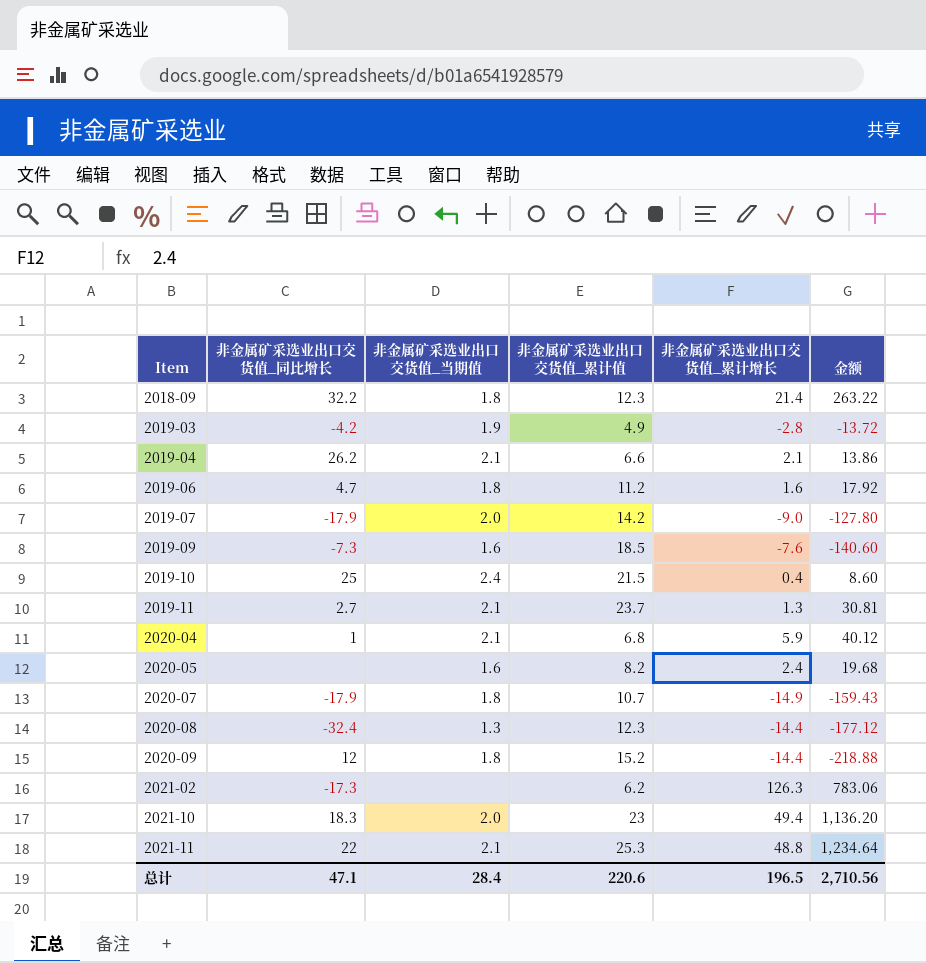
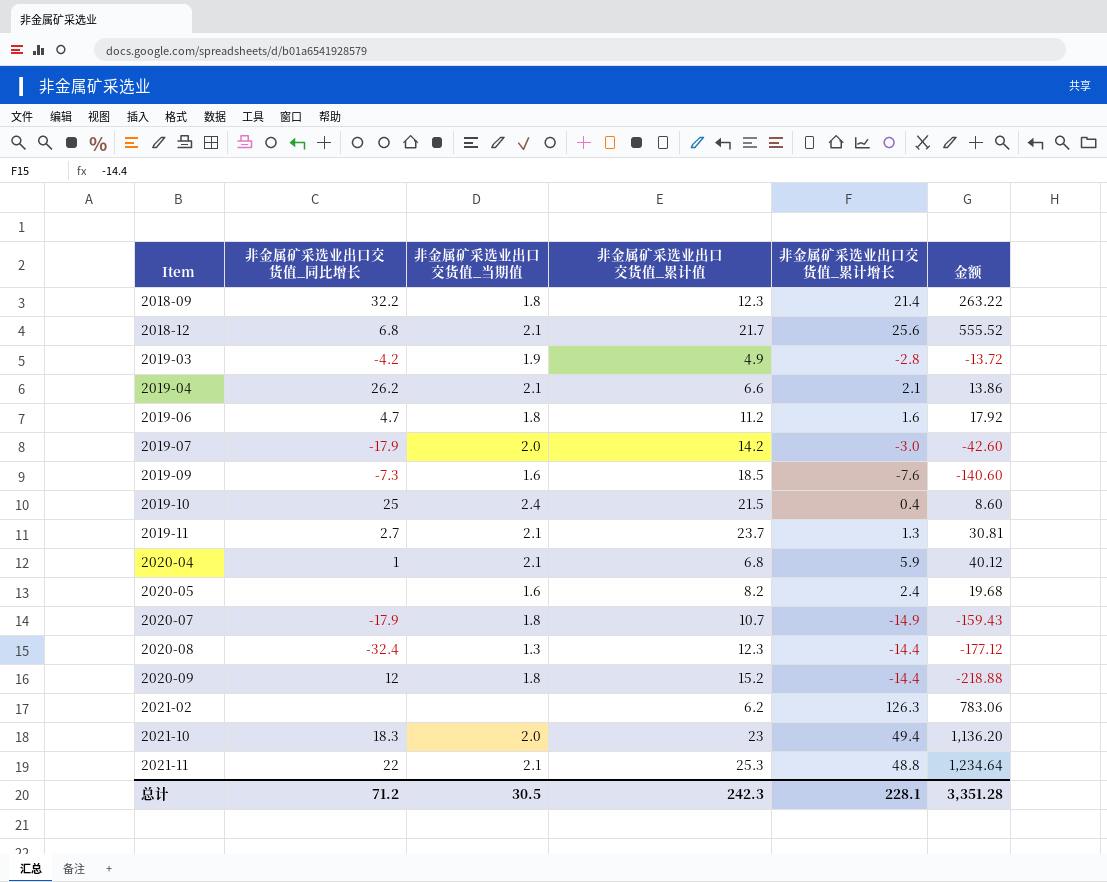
row 2018-12: none -> 6.8 | 2.1 | 21.7 | 25.6 | 555.52
2019-07 | 非金属矿采选业出口交货值_累计增长: -9.0 -> -3.0
2019-07 | 金额: -127.80 -> -42.60
2021-02 | 非金属矿采选业出口交货值_同比增长: -17.3 -> none
总计 | 非金属矿采选业出口交货值_同比增长: 47.1 -> 71.2
总计 | 非金属矿采选业出口交货值_当期值: 28.4 -> 30.5
总计 | 非金属矿采选业出口交货值_累计值: 220.6 -> 242.3
总计 | 非金属矿采选业出口交货值_累计增长: 196.5 -> 228.1
总计 | 金额: 2,710.56 -> 3,351.28

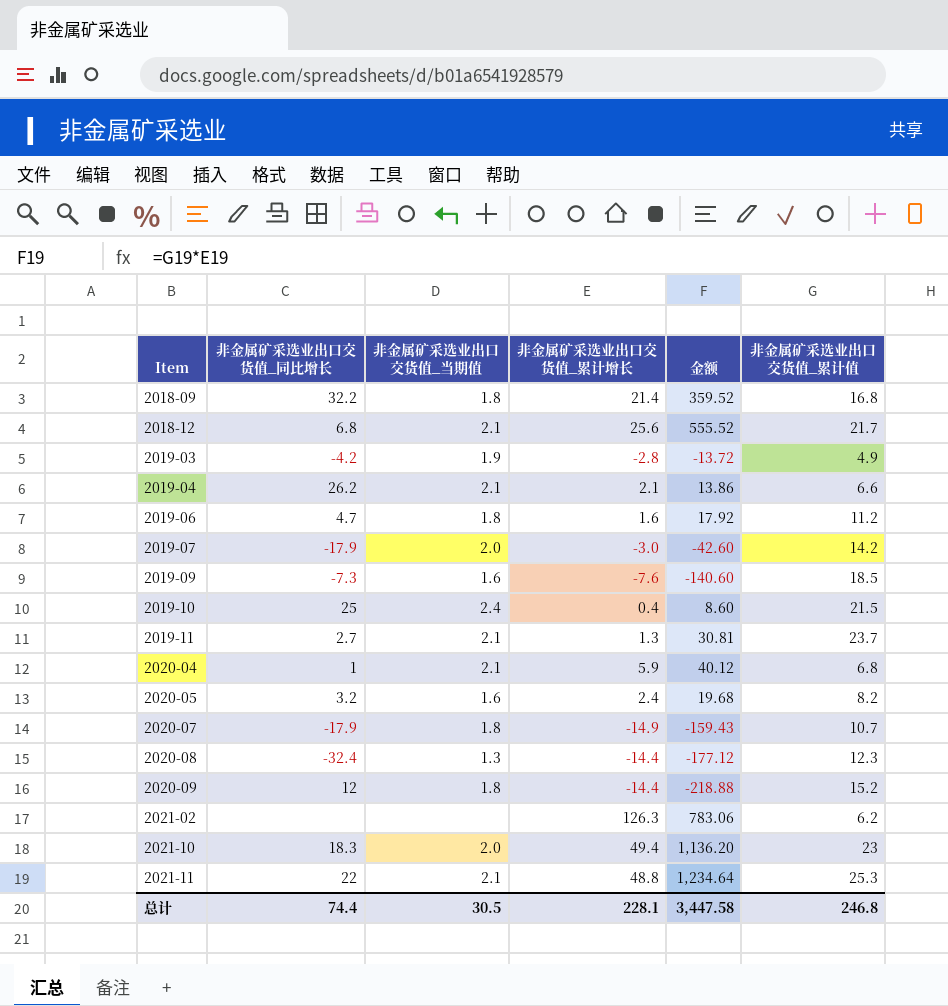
column 非金属矿采选业出口交货值_累计值 | position: 4 -> 6
2018-09 | 金额: 263.22 -> 359.52
2018-09 | 非金属矿采选业出口交货值_累计值: 12.3 -> 16.8
2020-05 | 非金属矿采选业出口交货值_同比增长: none -> 3.2
总计 | 非金属矿采选业出口交货值_同比增长: 71.2 -> 74.4
总计 | 金额: 3,351.28 -> 3,447.58
总计 | 非金属矿采选业出口交货值_累计值: 242.3 -> 246.8

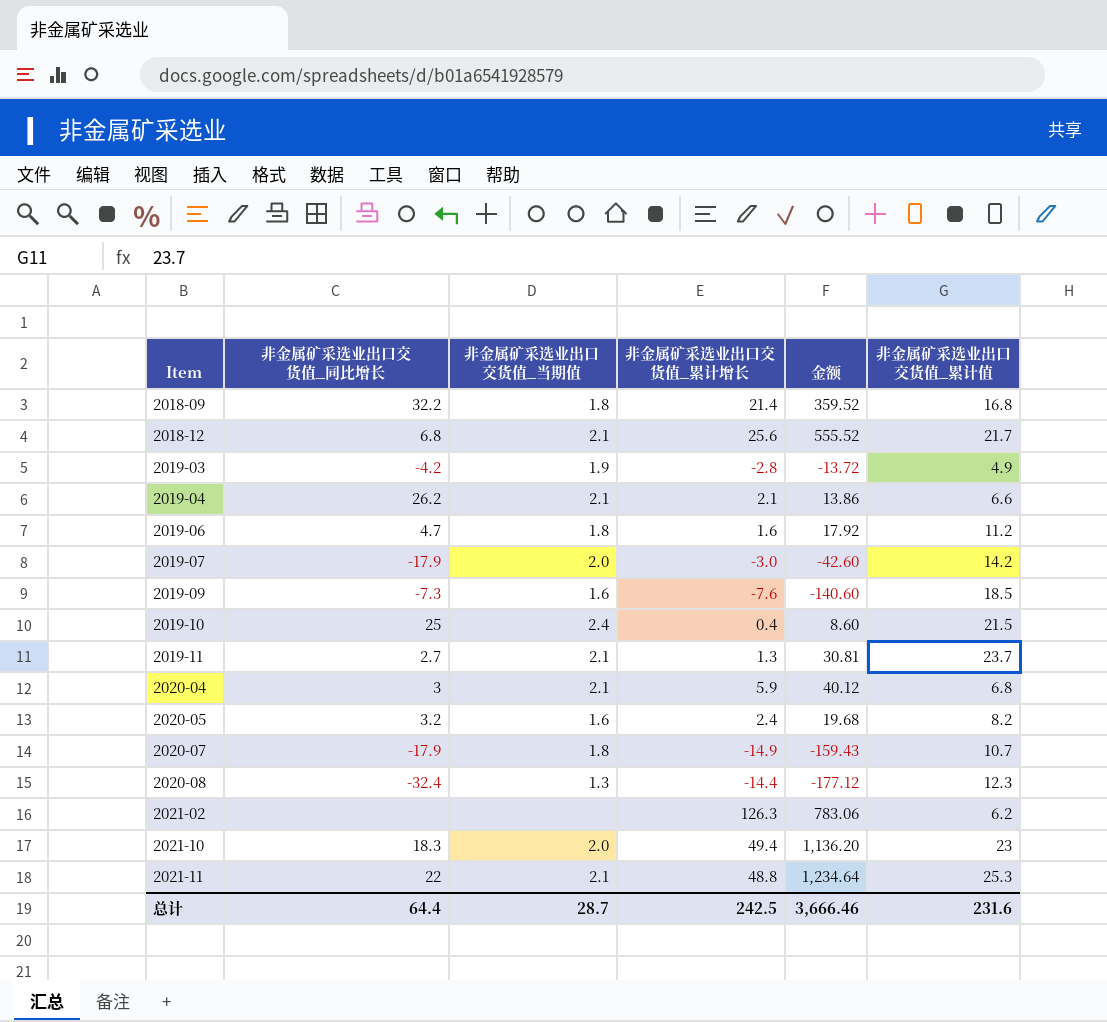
row 2020-09: 12 | 1.8 | -14.4 | -218.88 | 15.2 -> none
2020-04 | 非金属矿采选业出口交货值_同比增长: 1 -> 3
总计 | 非金属矿采选业出口交货值_同比增长: 74.4 -> 64.4
总计 | 非金属矿采选业出口交货值_当期值: 30.5 -> 28.7
总计 | 非金属矿采选业出口交货值_累计增长: 228.1 -> 242.5
总计 | 金额: 3,447.58 -> 3,666.46
总计 | 非金属矿采选业出口交货值_累计值: 246.8 -> 231.6

